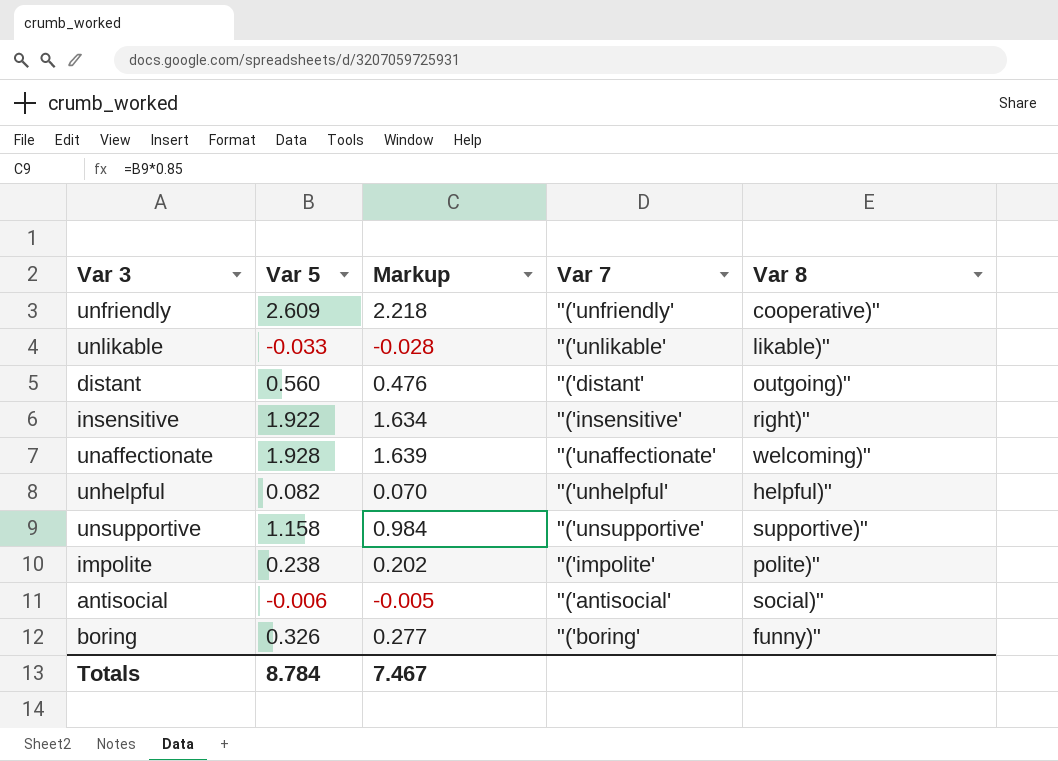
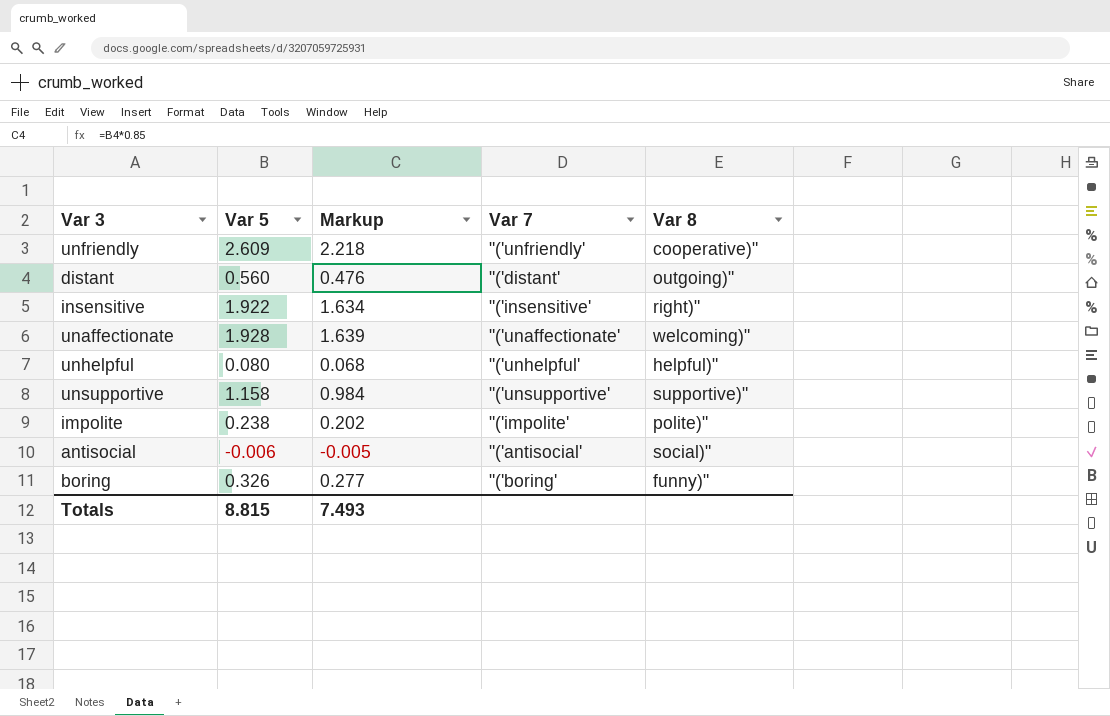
row unlikable: -0.033 | -0.028 | "('unlikable' | likable)" -> none
unhelpful | Var 5: 0.082 -> 0.080
unhelpful | Markup: 0.070 -> 0.068
Totals | Var 5: 8.784 -> 8.815
Totals | Markup: 7.467 -> 7.493

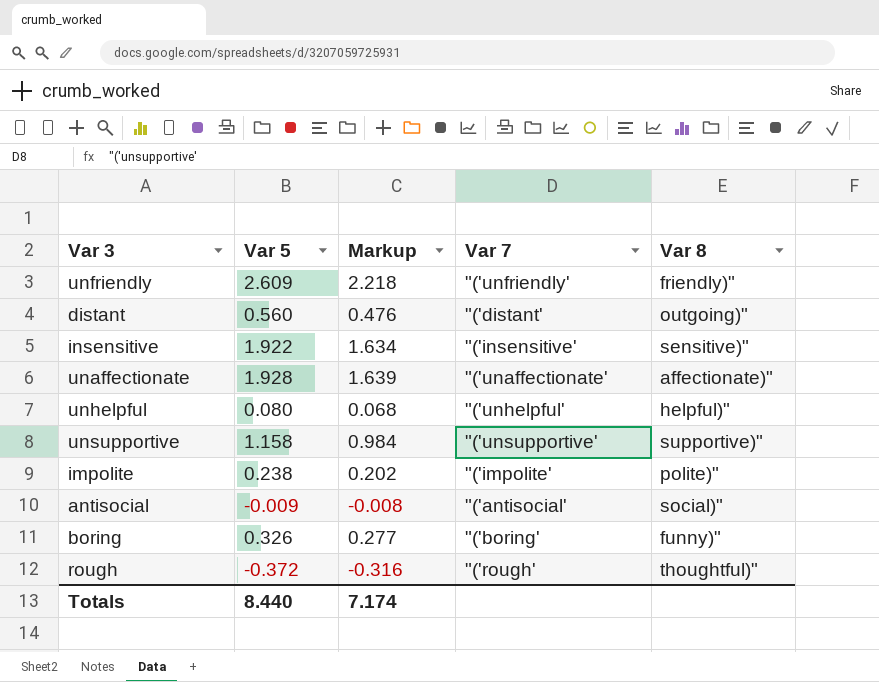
unfriendly | Var 8: cooperative)" -> friendly)"
insensitive | Var 8: right)" -> sensitive)"
unaffectionate | Var 8: welcoming)" -> affectionate)"
antisocial | Var 5: -0.006 -> -0.009
antisocial | Markup: -0.005 -> -0.008
row rough: none -> -0.372 | -0.316 | "('rough' | thoughtful)"
Totals | Var 5: 8.815 -> 8.440
Totals | Markup: 7.493 -> 7.174

